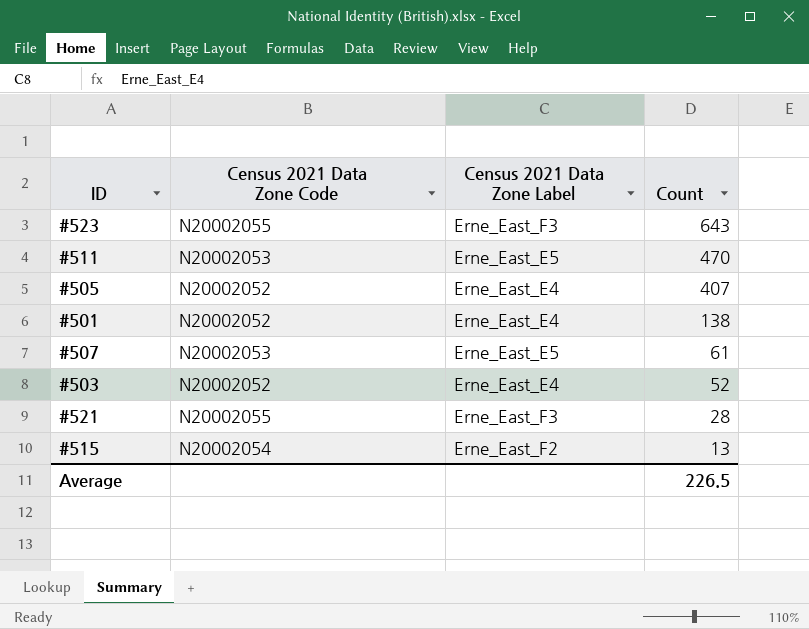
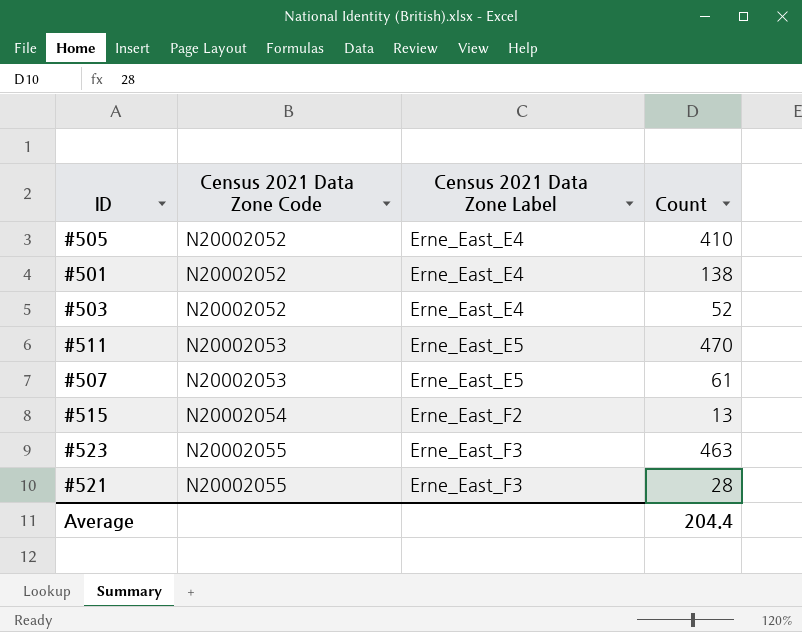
row order: Count descending -> Census 2021 Data Zone Code ascending
#505 | Count: 407 -> 410
#523 | Count: 643 -> 463
Average | Count: 226.5 -> 204.4

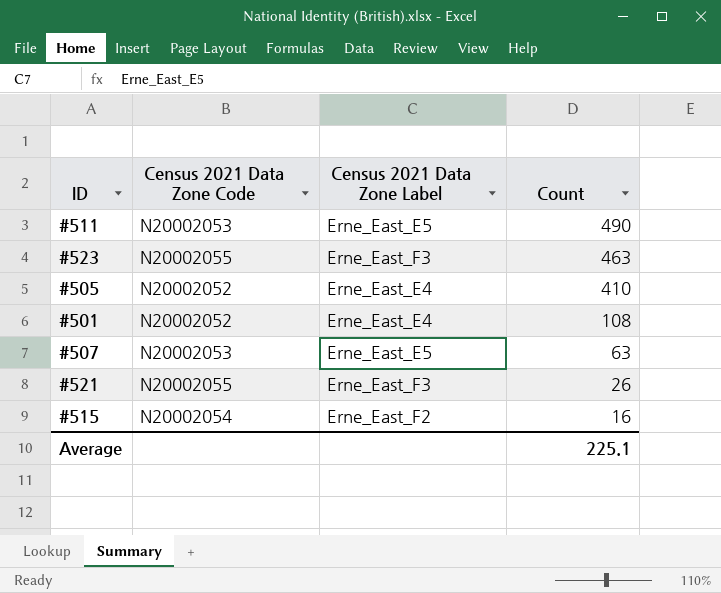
row order: Census 2021 Data Zone Code ascending -> Count descending
row #503: N20002052 | Erne_East_E4 | 52 -> none
#511 | Count: 470 -> 490
#501 | Count: 138 -> 108
#507 | Count: 61 -> 63
#521 | Count: 28 -> 26
#515 | Count: 13 -> 16
Average | Count: 204.4 -> 225.1

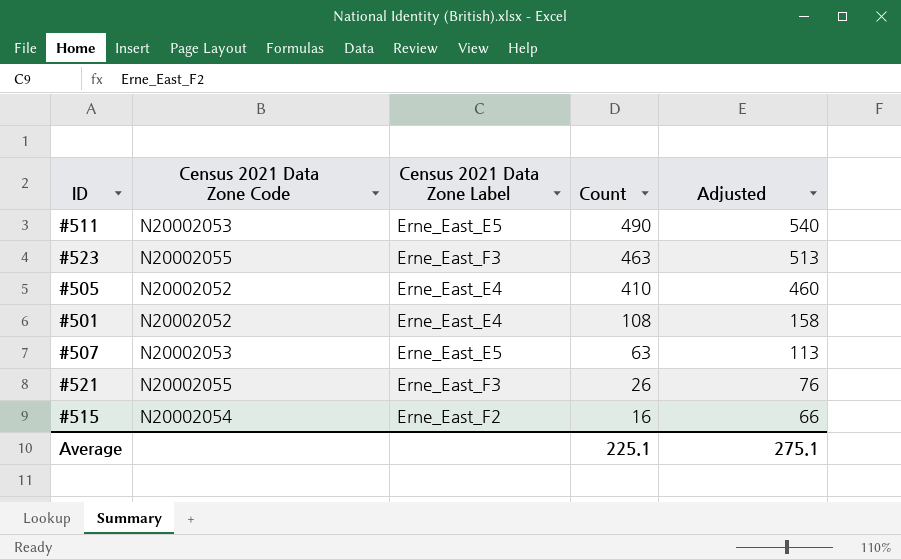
column Adjusted | formula: none -> [Count] + 50

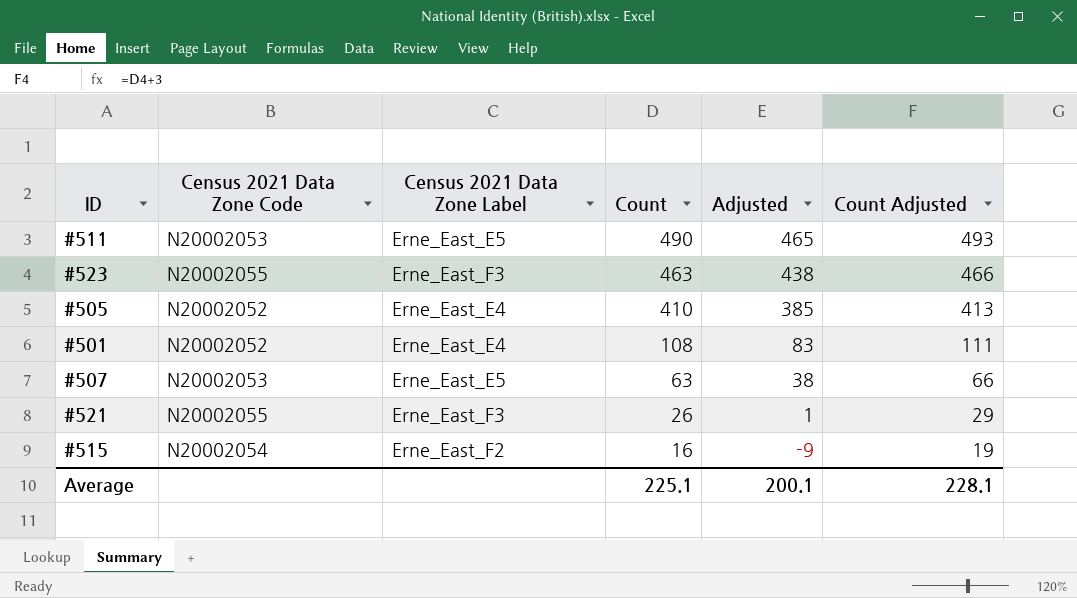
column Adjusted | formula: [Count] + 50 -> [Count] - 25
column Count Adjusted | formula: none -> [Count] + 3
Average | Adjusted: 275.1 -> 200.1

